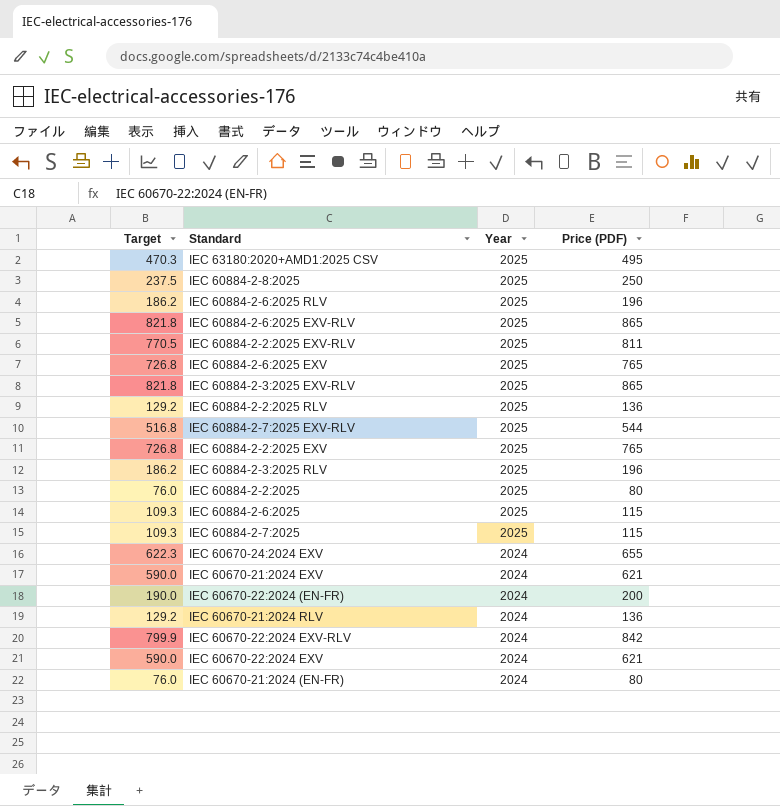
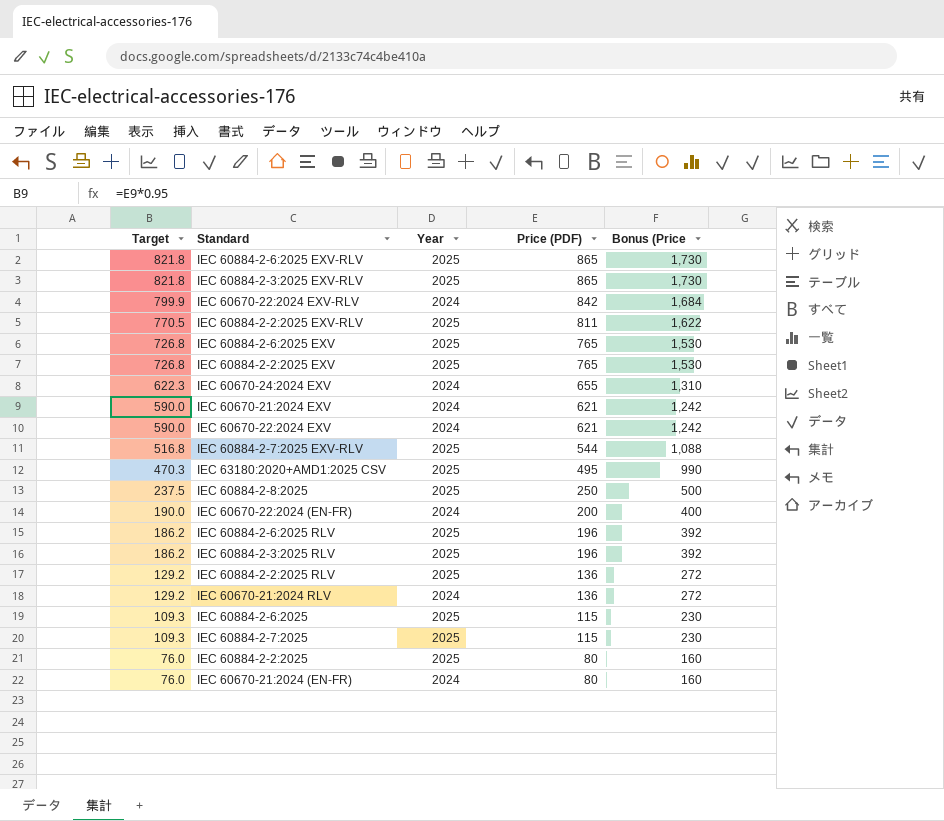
row order: Year descending -> Target descending
column Bonus (Price | formula: none -> [Price (PDF)] * 2

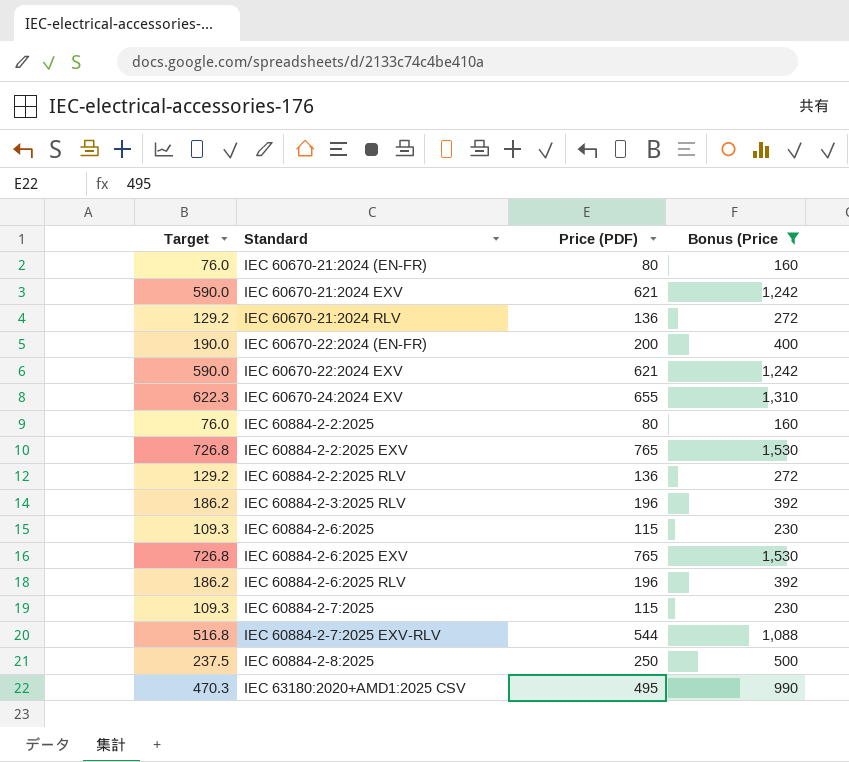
filter: none -> Bonus (Price <= 1,530
row order: Target descending -> Standard ascending
column Year | position: 3 -> none

